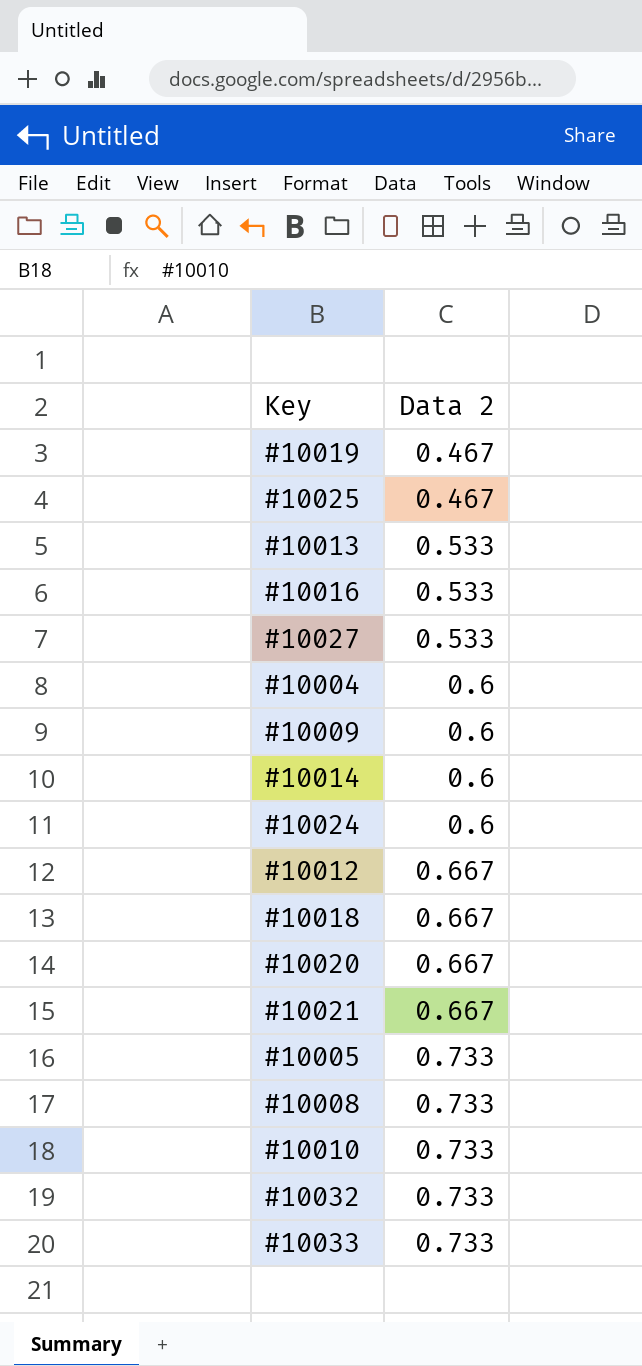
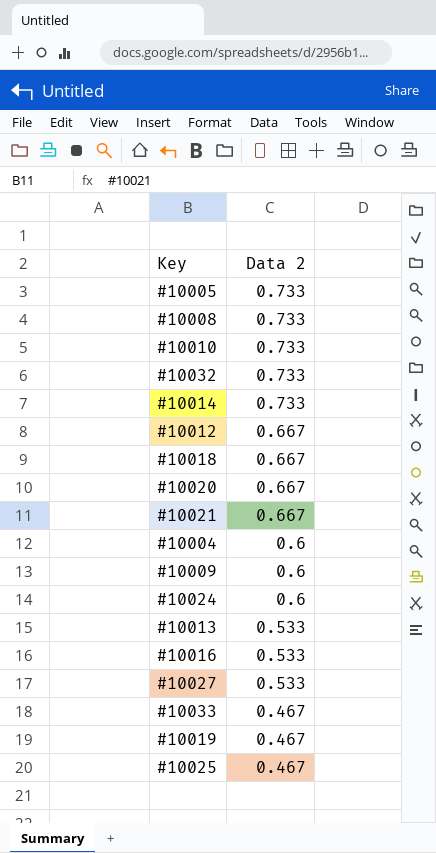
row order: Data 2 ascending -> Data 2 descending
#10014 | Data 2: 0.6 -> 0.733
#10033 | Data 2: 0.733 -> 0.467

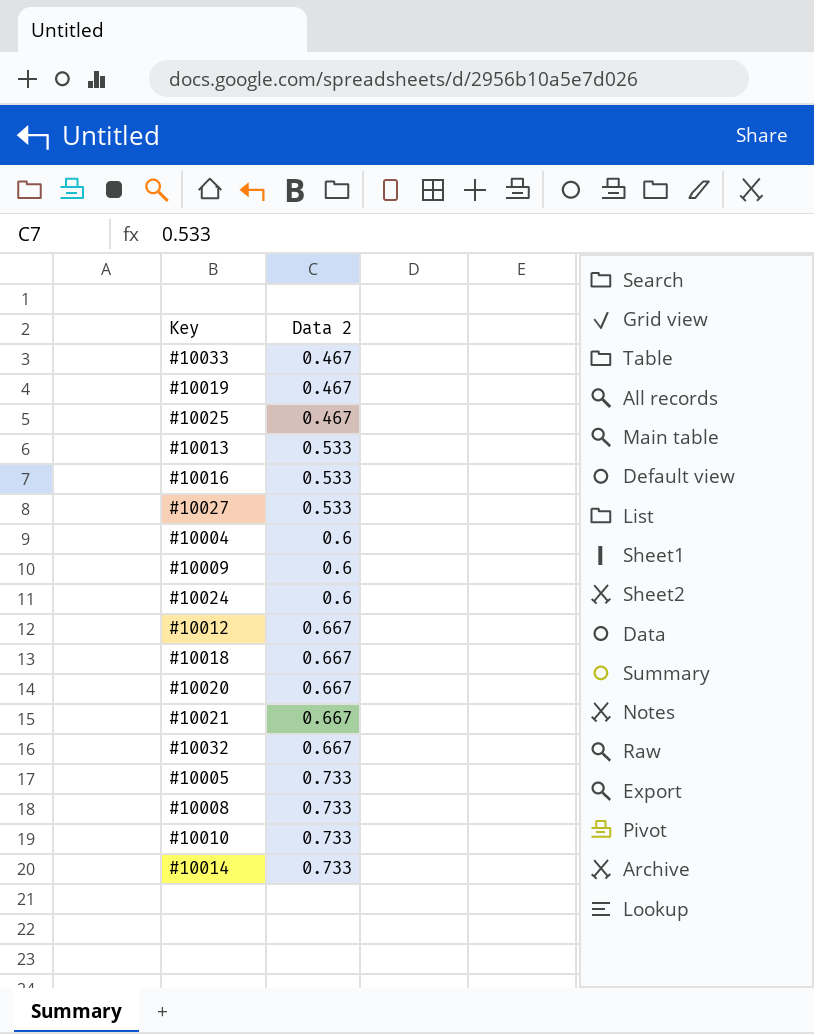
row order: Data 2 descending -> Data 2 ascending
#10032 | Data 2: 0.733 -> 0.667

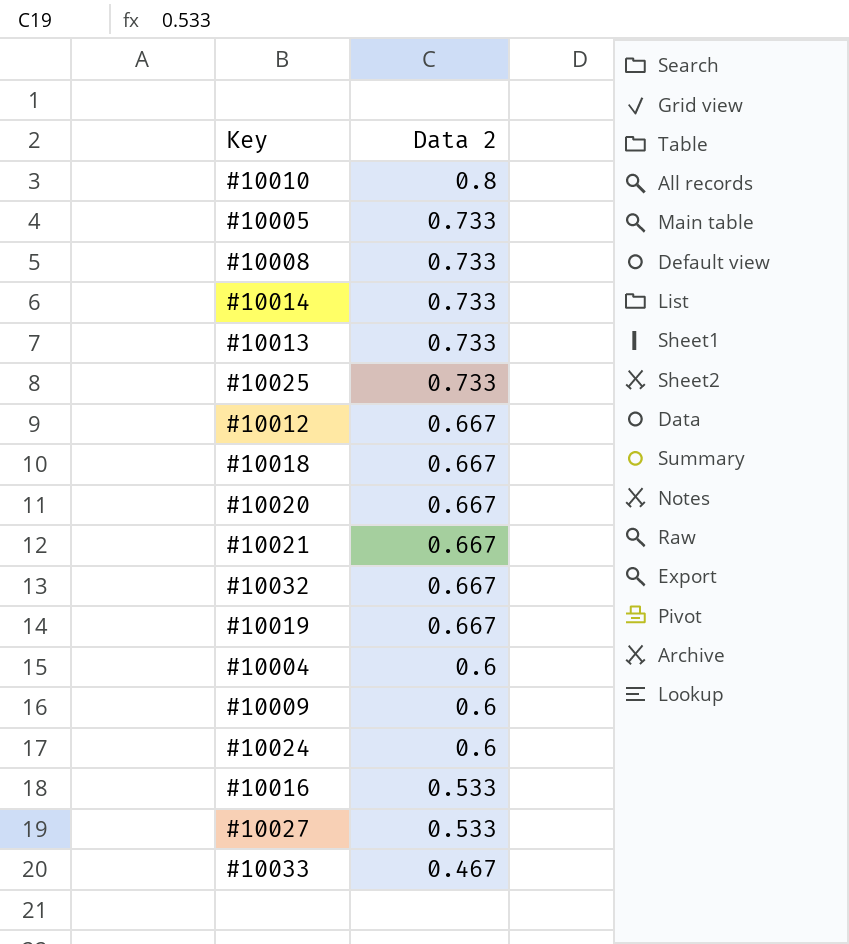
row order: Data 2 ascending -> Data 2 descending
#10010 | Data 2: 0.733 -> 0.8
#10013 | Data 2: 0.533 -> 0.733
#10025 | Data 2: 0.467 -> 0.733
#10019 | Data 2: 0.467 -> 0.667

